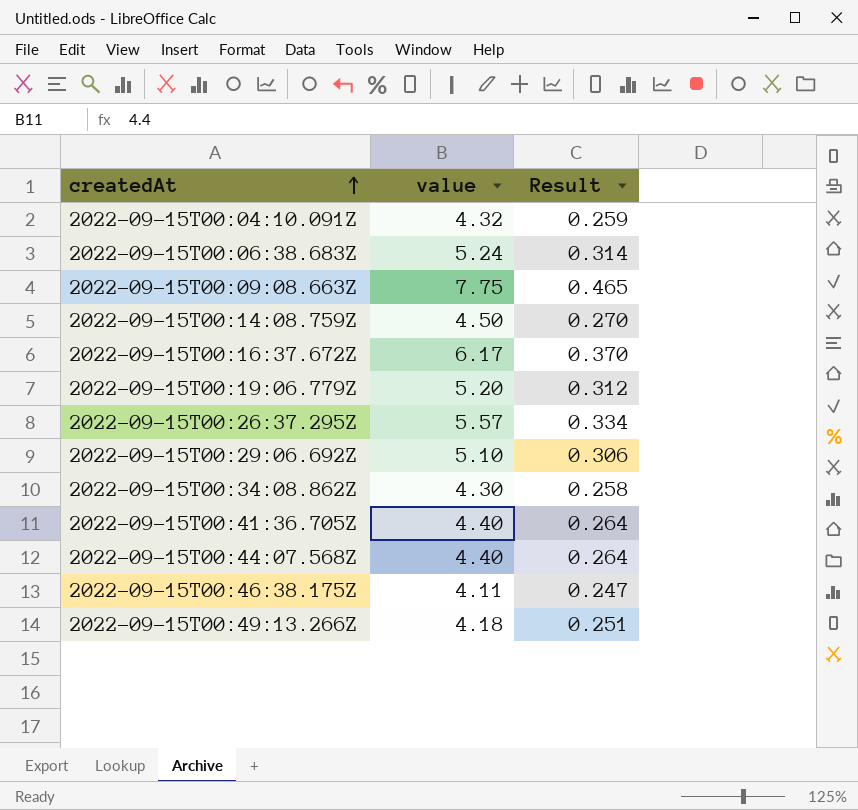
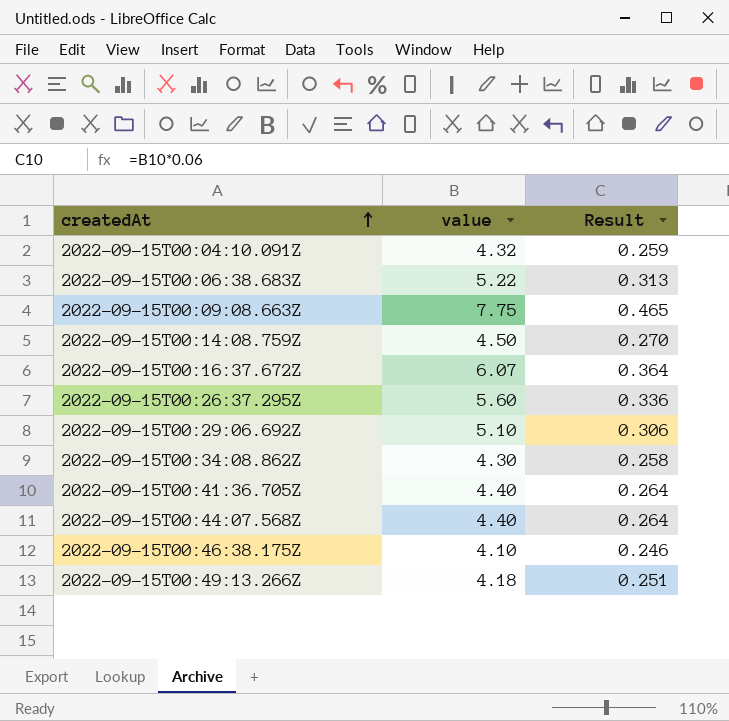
row 2022-09-15T00:19:06.779Z: 5.20 | 0.312 -> none
2022-09-15T00:06:38.683Z | value: 5.24 -> 5.22
2022-09-15T00:06:38.683Z | Result: 0.314 -> 0.313
2022-09-15T00:16:37.672Z | value: 6.17 -> 6.07
2022-09-15T00:16:37.672Z | Result: 0.370 -> 0.364
2022-09-15T00:26:37.295Z | value: 5.57 -> 5.60
2022-09-15T00:26:37.295Z | Result: 0.334 -> 0.336
2022-09-15T00:46:38.175Z | value: 4.11 -> 4.10
2022-09-15T00:46:38.175Z | Result: 0.247 -> 0.246

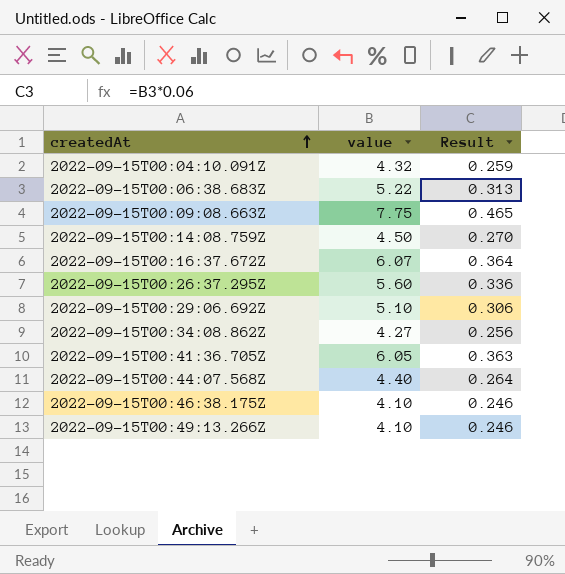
2022-09-15T00:34:08.862Z | value: 4.30 -> 4.27
2022-09-15T00:34:08.862Z | Result: 0.258 -> 0.256
2022-09-15T00:41:36.705Z | value: 4.40 -> 6.05
2022-09-15T00:41:36.705Z | Result: 0.264 -> 0.363
2022-09-15T00:49:13.266Z | value: 4.18 -> 4.10
2022-09-15T00:49:13.266Z | Result: 0.251 -> 0.246

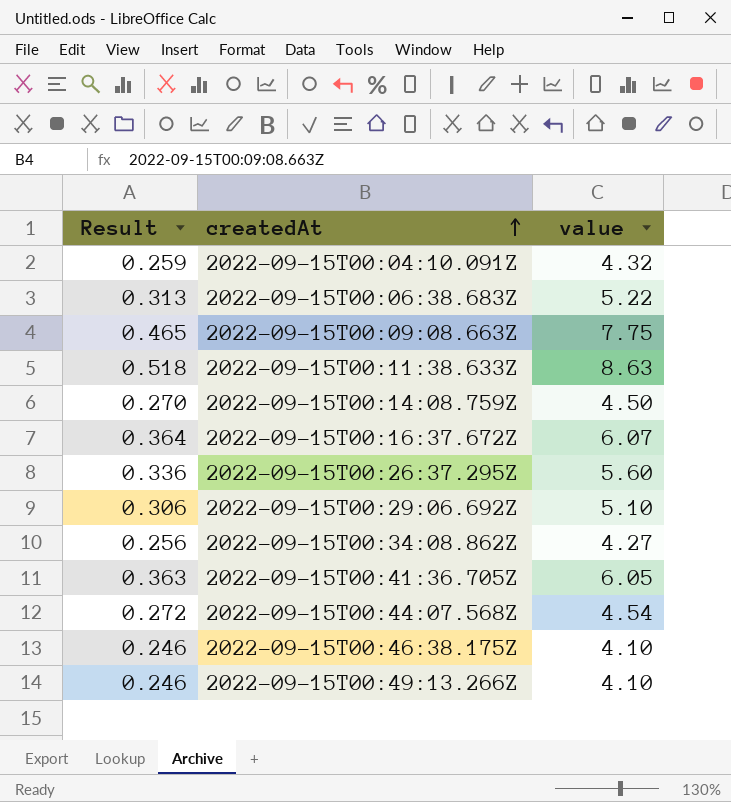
column Result | position: 3 -> 1
row 2022-09-15T00:11:38.633Z: none -> 0.518 | 8.63
2022-09-15T00:44:07.568Z | Result: 0.264 -> 0.272
2022-09-15T00:44:07.568Z | value: 4.40 -> 4.54

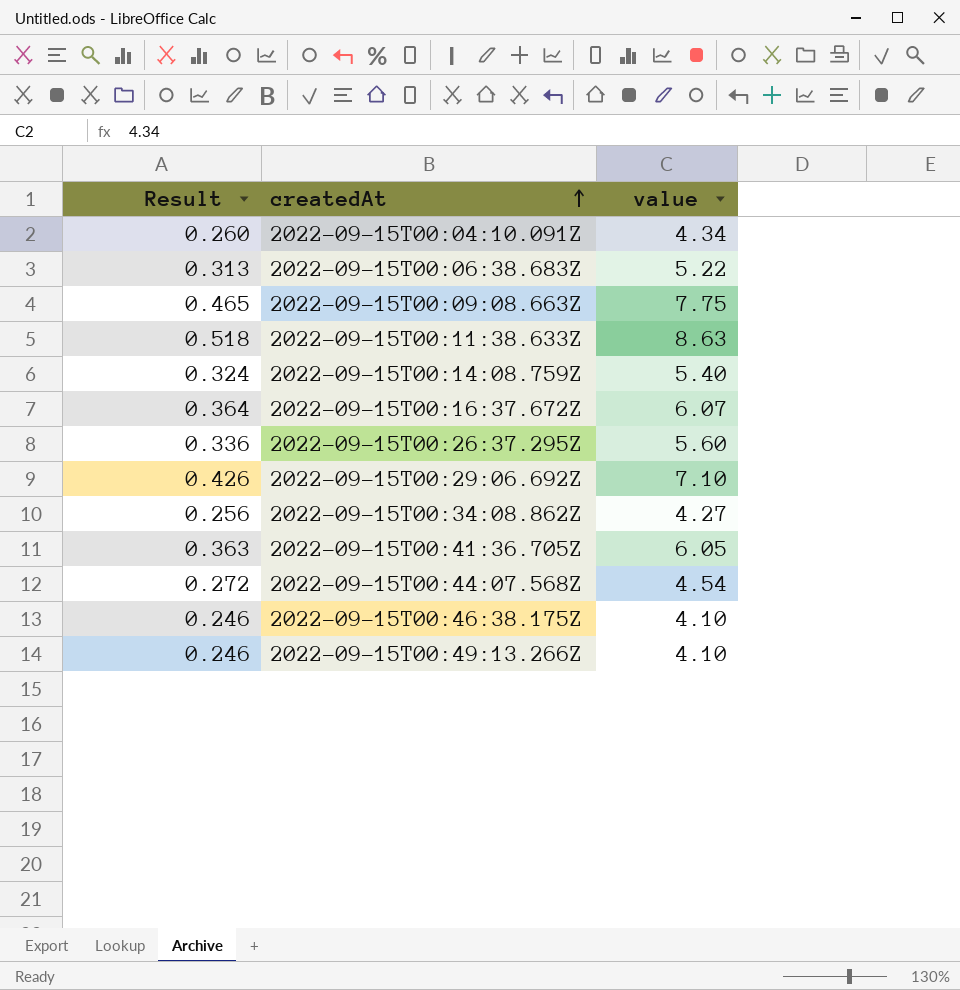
2022-09-15T00:04:10.091Z | Result: 0.259 -> 0.260
2022-09-15T00:04:10.091Z | value: 4.32 -> 4.34
2022-09-15T00:14:08.759Z | Result: 0.270 -> 0.324
2022-09-15T00:14:08.759Z | value: 4.50 -> 5.40
2022-09-15T00:29:06.692Z | Result: 0.306 -> 0.426
2022-09-15T00:29:06.692Z | value: 5.10 -> 7.10

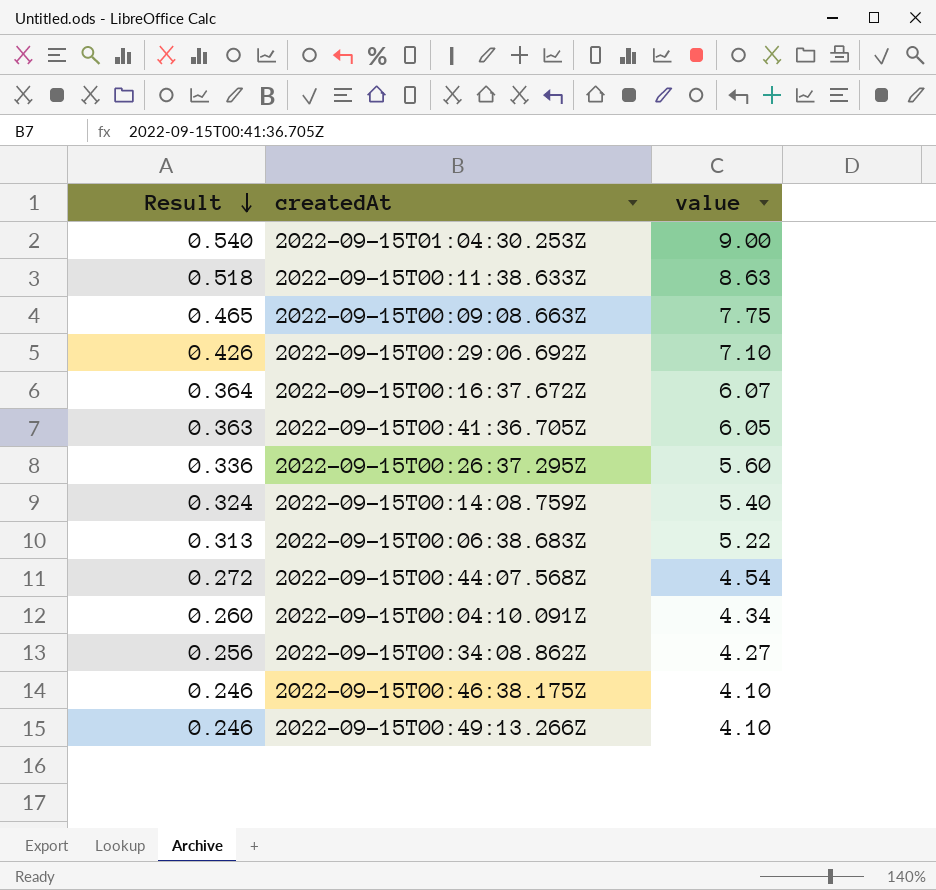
row order: createdAt ascending -> Result descending
row 2022-09-15T01:04:30.253Z: none -> 0.540 | 9.00

